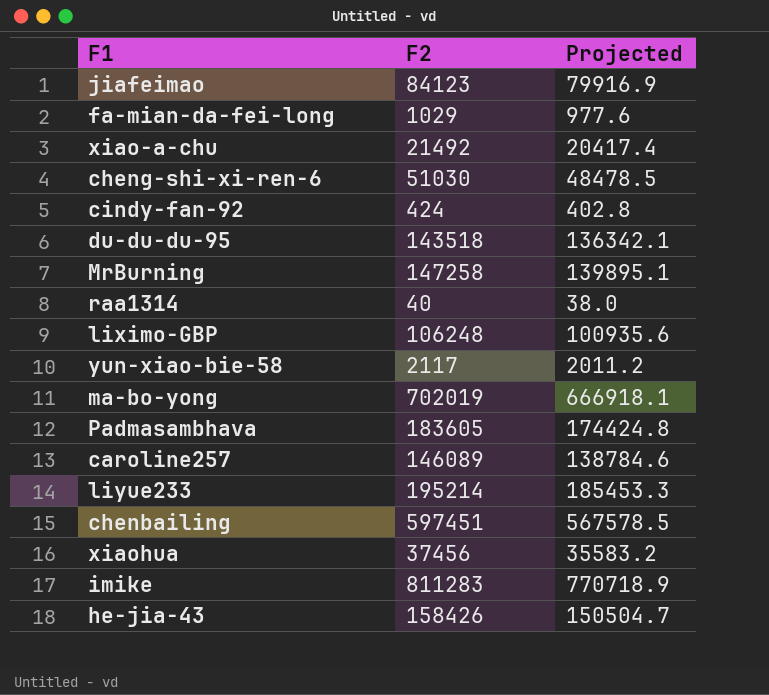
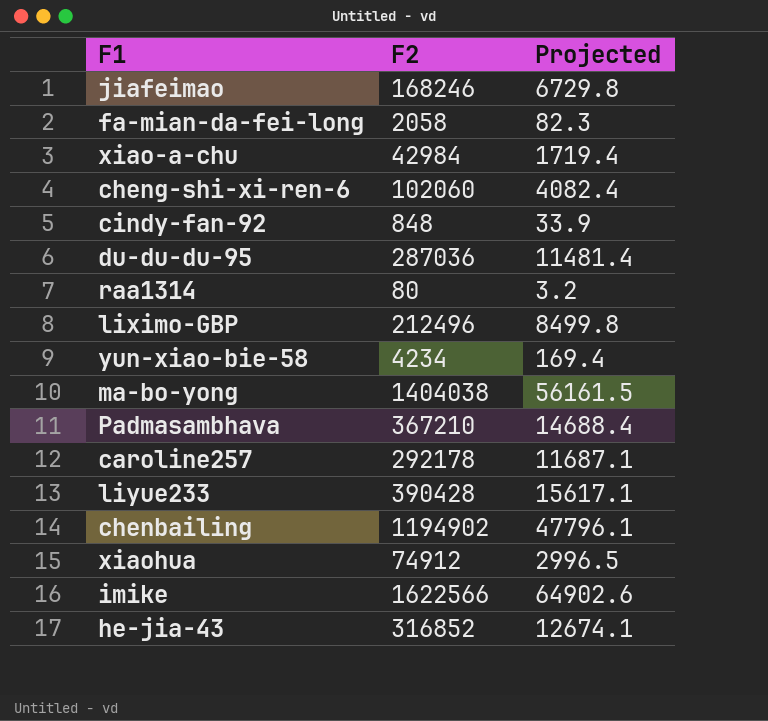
column Projected | formula: [F2] * 0.95 -> [F2] * 0.04
row MrBurning: 147258 | 139895.1 -> none
jiafeimao | F2: 84123 -> 168246
fa-mian-da-fei-long | F2: 1029 -> 2058
xiao-a-chu | F2: 21492 -> 42984
cheng-shi-xi-ren-6 | F2: 51030 -> 102060
cindy-fan-92 | F2: 424 -> 848
du-du-du-95 | F2: 143518 -> 287036
raa1314 | F2: 40 -> 80
liximo-GBP | F2: 106248 -> 212496
yun-xiao-bie-58 | F2: 2117 -> 4234
ma-bo-yong | F2: 702019 -> 1404038
Padmasambhava | F2: 183605 -> 367210
caroline257 | F2: 146089 -> 292178
liyue233 | F2: 195214 -> 390428
chenbailing | F2: 597451 -> 1194902
xiaohua | F2: 37456 -> 74912
imike | F2: 811283 -> 1622566
he-jia-43 | F2: 158426 -> 316852

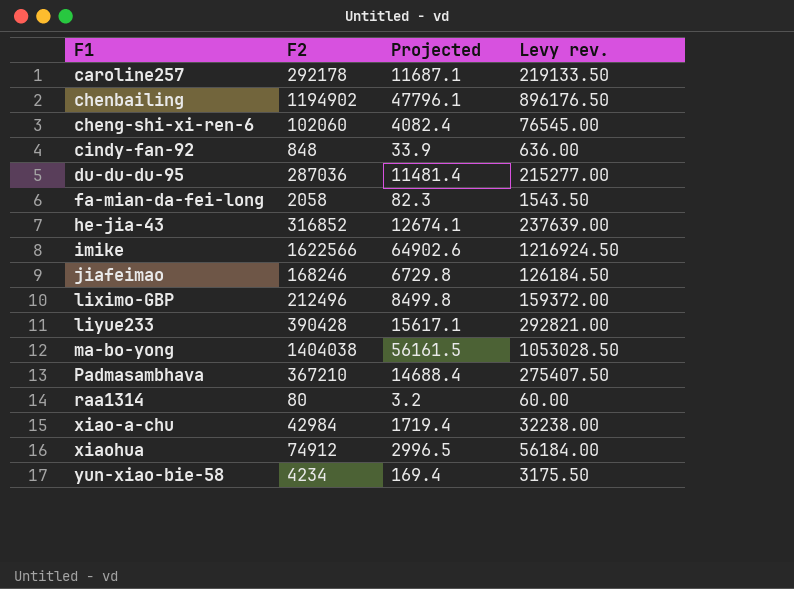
row order: none -> F1 ascending
column Levy rev. | formula: none -> [F2] * 0.75

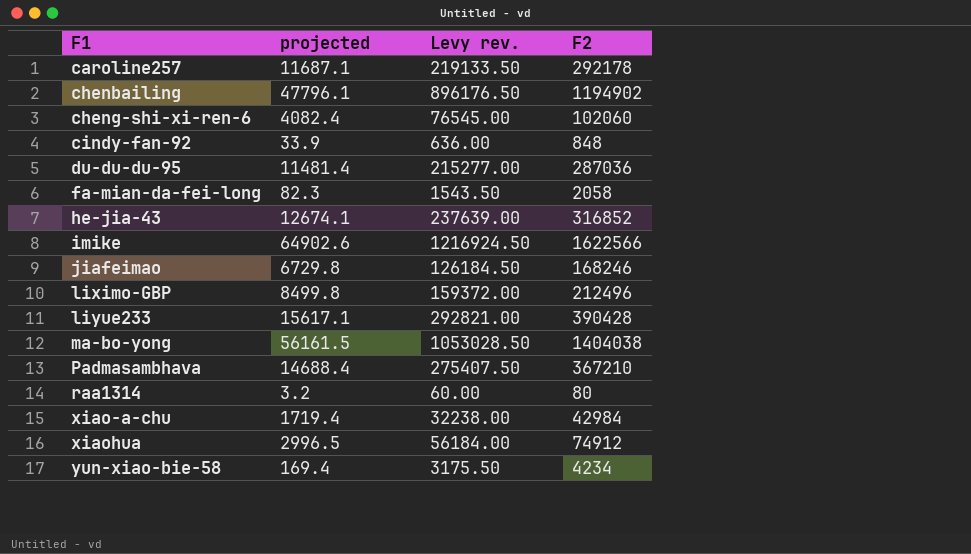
column name: Projected -> projected
column F2 | position: 2 -> 4

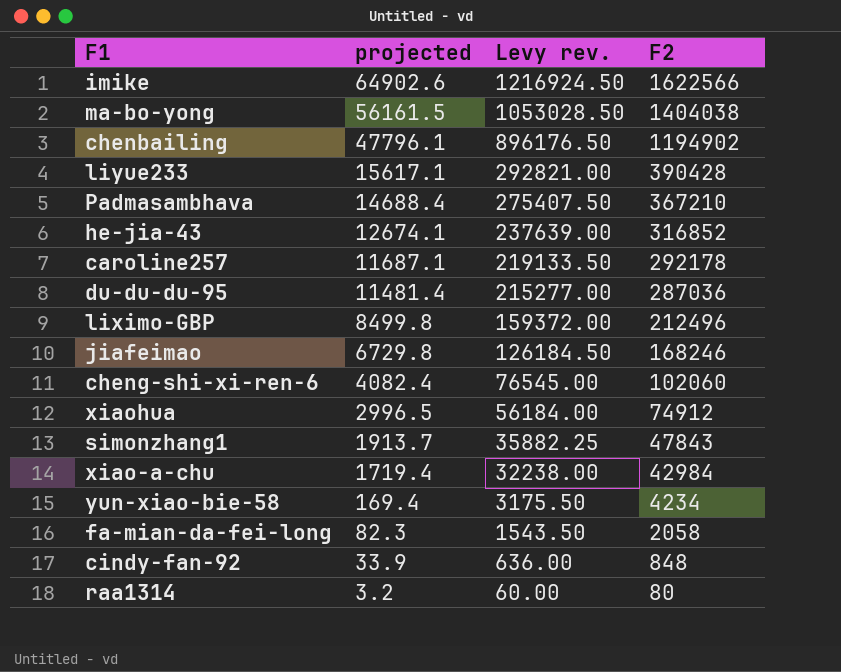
row order: F1 ascending -> projected descending
row simonzhang1: none -> 1913.7 | 35882.25 | 47843

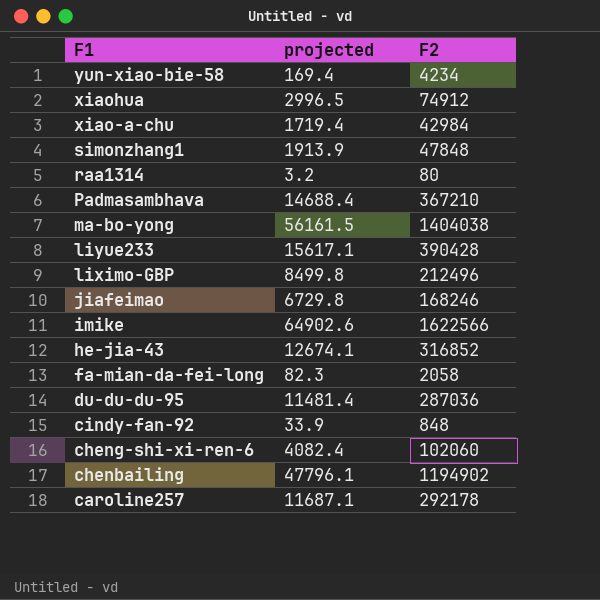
row order: projected descending -> F1 descending
column Levy rev. | formula: [F2] * 0.75 -> none
simonzhang1 | projected: 1913.7 -> 1913.9
simonzhang1 | F2: 47843 -> 47848

